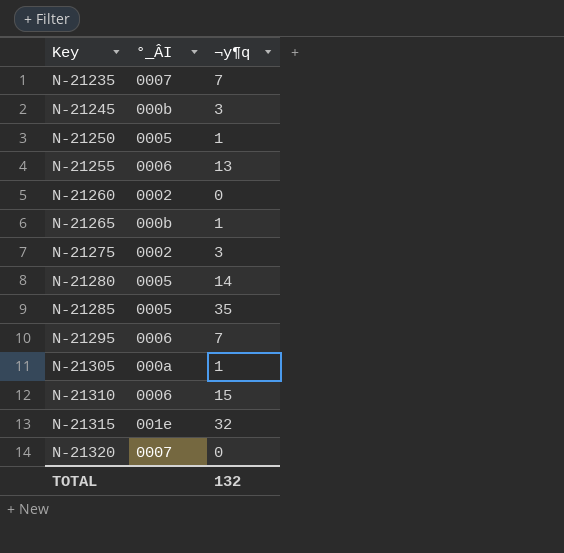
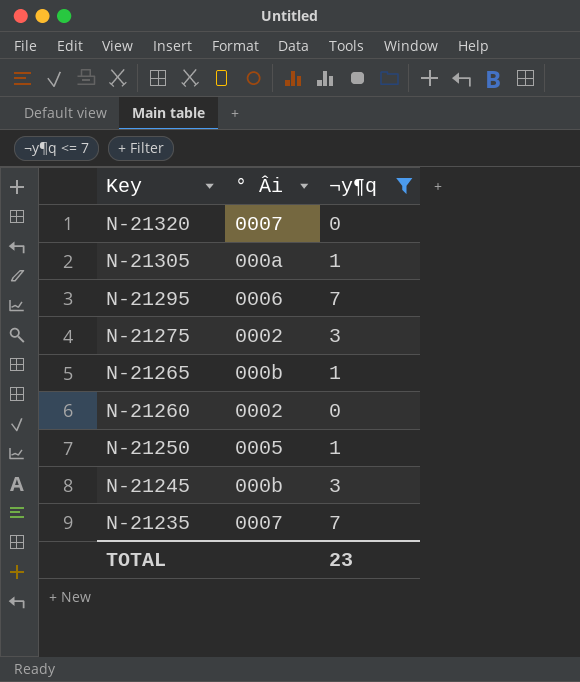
filter: none -> ¬y¶q <= 7
row order: Key ascending -> Key descending
column name: °_ÂI -> ° Âi
TOTAL | ¬y¶q: 132 -> 23

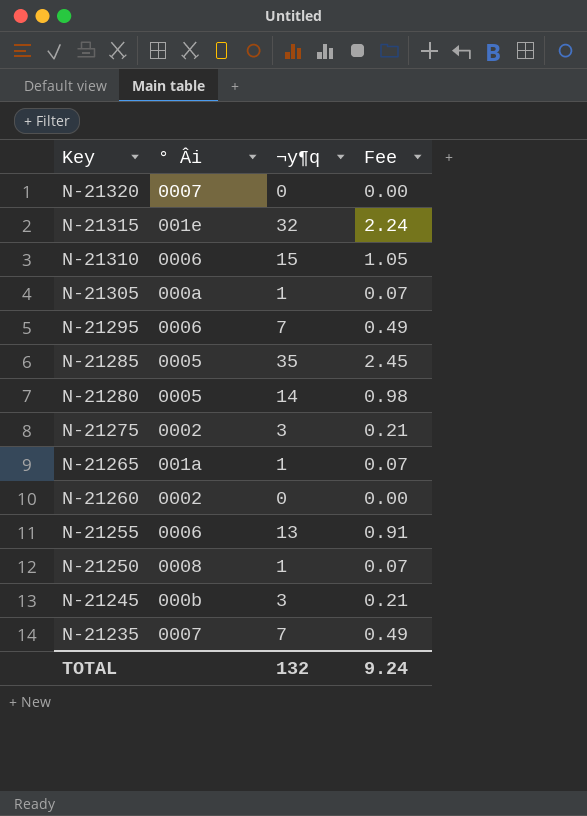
filter: ¬y¶q <= 7 -> none
column Fee | formula: none -> [¬y¶q] * 0.07
N-21265 | ° Âi: 000b -> 001a
N-21250 | ° Âi: 0005 -> 0008
TOTAL | ¬y¶q: 23 -> 132

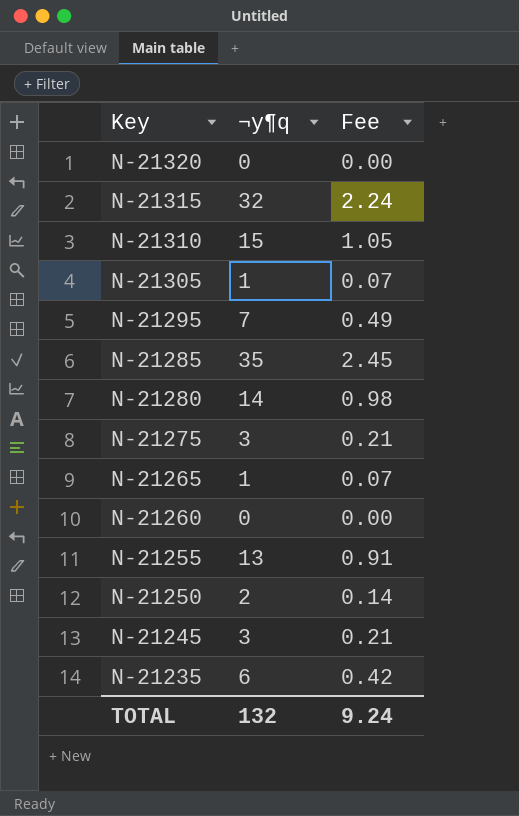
column ° Âi | position: 2 -> none
N-21250 | ¬y¶q: 1 -> 2
N-21250 | Fee: 0.07 -> 0.14
N-21235 | ¬y¶q: 7 -> 6
N-21235 | Fee: 0.49 -> 0.42

